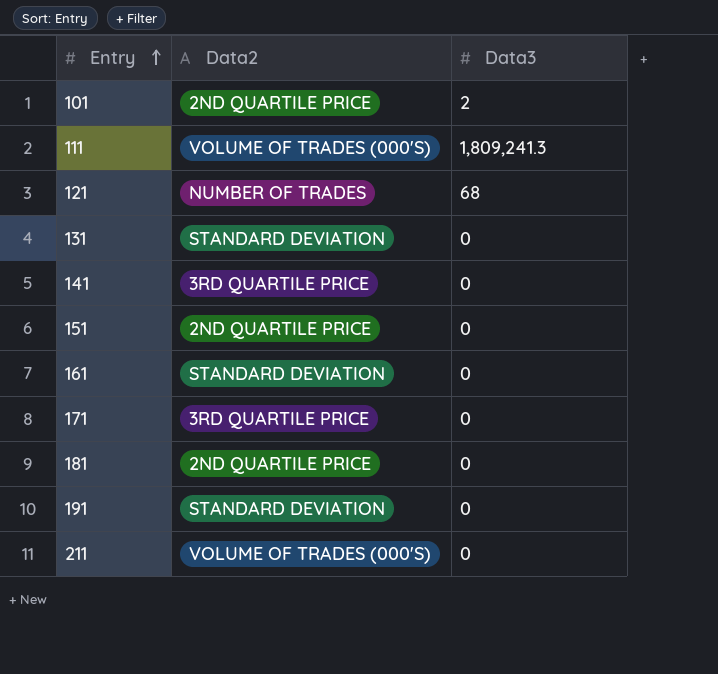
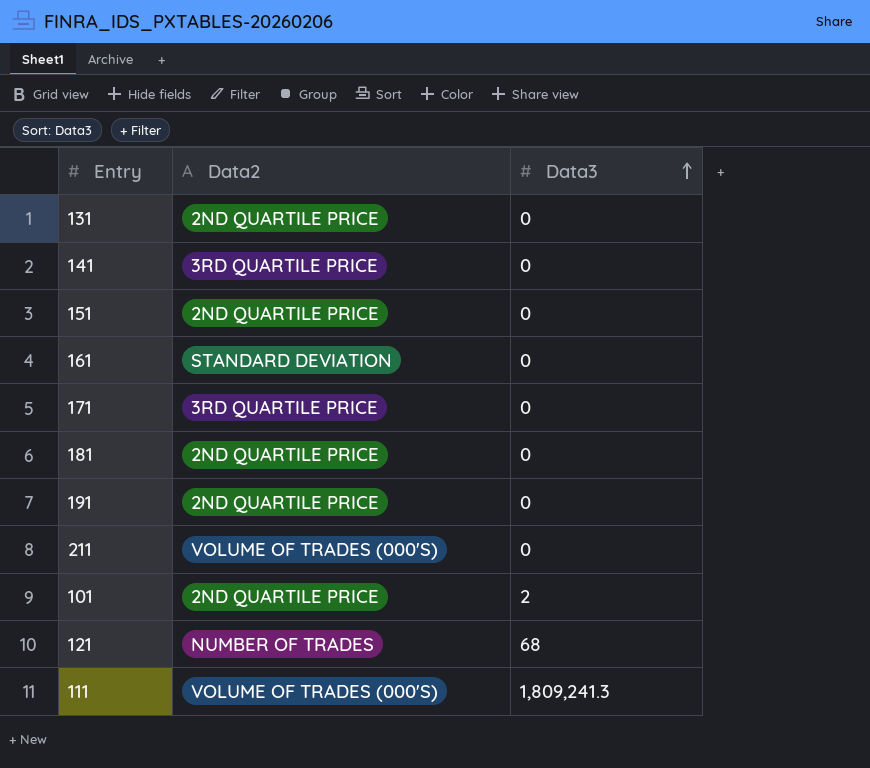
row order: Entry ascending -> Data3 ascending
131 | Data2: STANDARD DEVIATION -> 2ND QUARTILE PRICE
191 | Data2: STANDARD DEVIATION -> 2ND QUARTILE PRICE

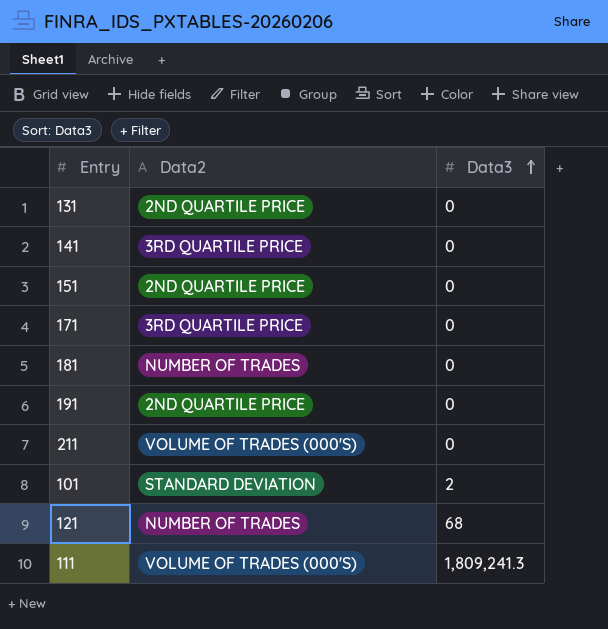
row 161: STANDARD DEVIATION | 0 -> none
181 | Data2: 2ND QUARTILE PRICE -> NUMBER OF TRADES
101 | Data2: 2ND QUARTILE PRICE -> STANDARD DEVIATION

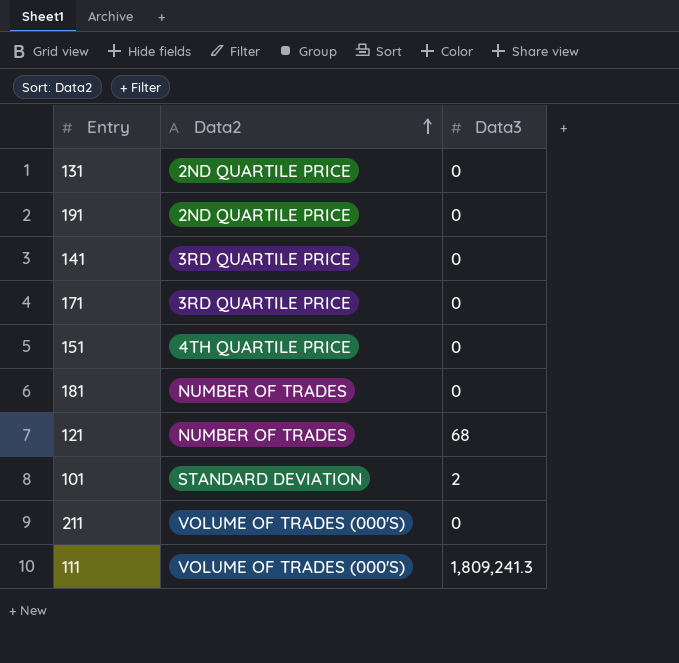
row order: Data3 ascending -> Data2 ascending
151 | Data2: 2ND QUARTILE PRICE -> 4TH QUARTILE PRICE

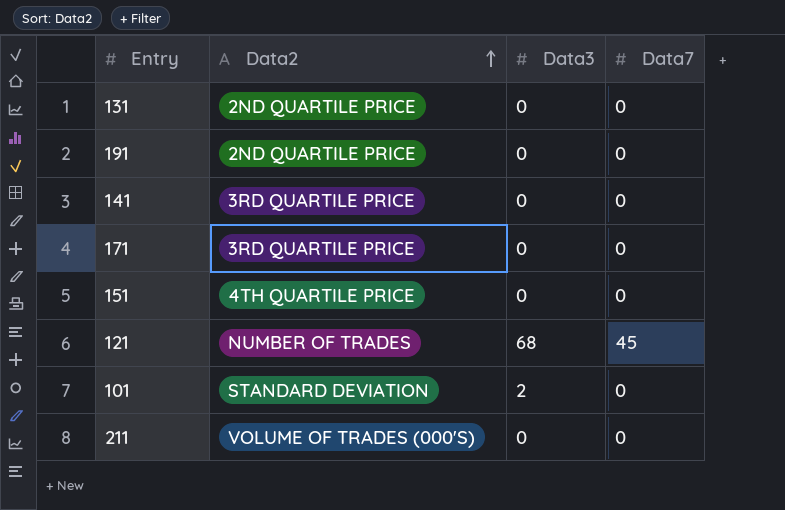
column Data7 | position: none -> 4
row 181: NUMBER OF TRADES | 0 -> none
row 111: VOLUME OF TRADES (000'S) | 1,809,241.3 -> none

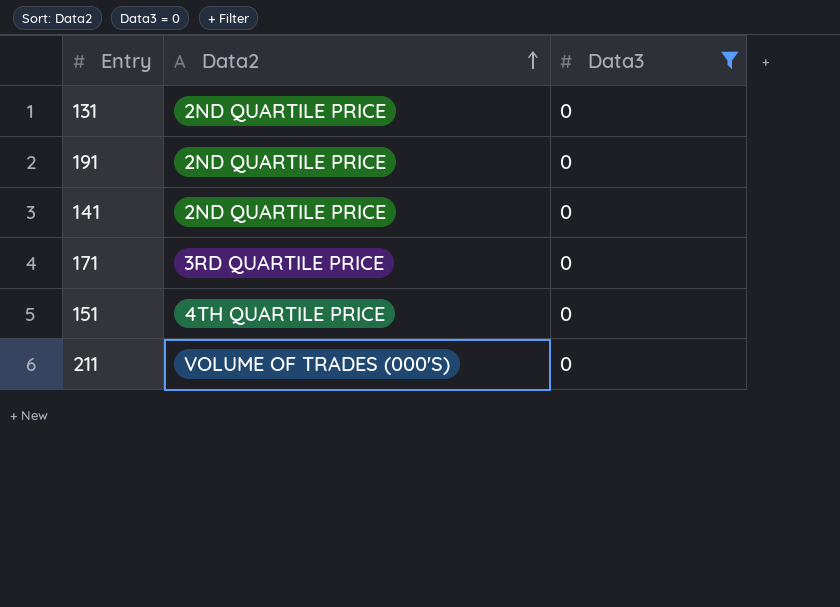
filter: none -> Data3 = 0
column Data7 | position: 4 -> none
141 | Data2: 3RD QUARTILE PRICE -> 2ND QUARTILE PRICE

